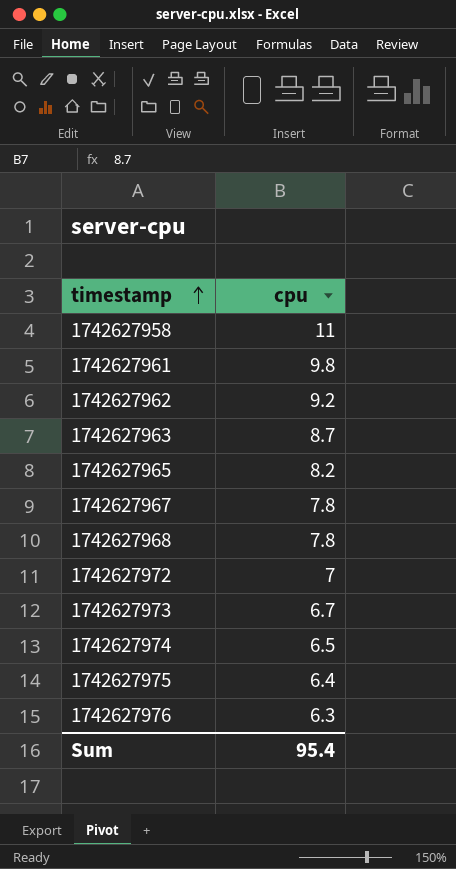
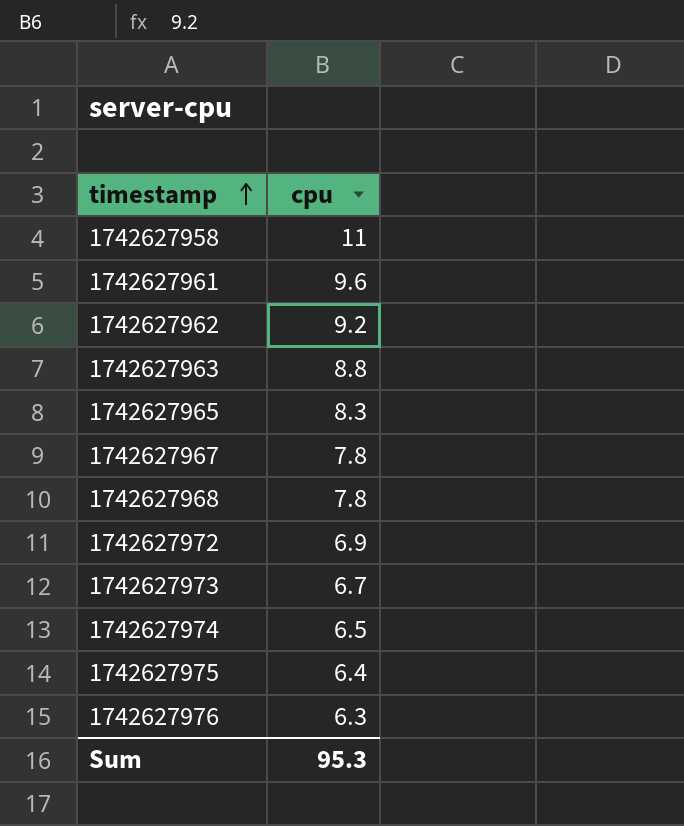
1742627961 | cpu: 9.8 -> 9.6
1742627963 | cpu: 8.7 -> 8.8
1742627965 | cpu: 8.2 -> 8.3
1742627972 | cpu: 7 -> 6.9
Sum | cpu: 95.4 -> 95.3

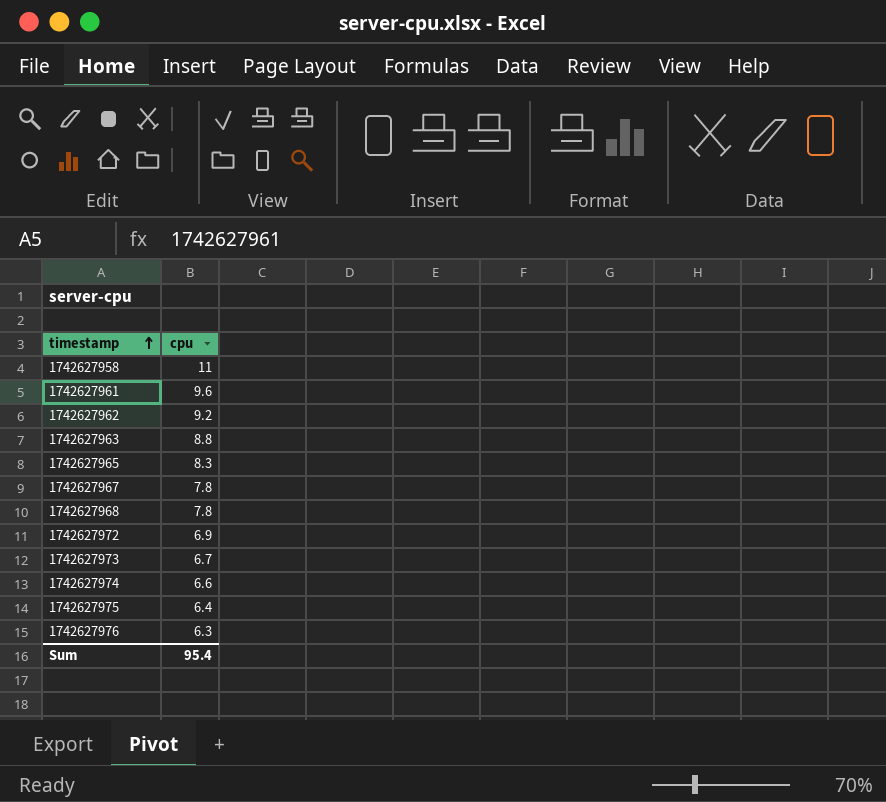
1742627974 | cpu: 6.5 -> 6.6
Sum | cpu: 95.3 -> 95.4

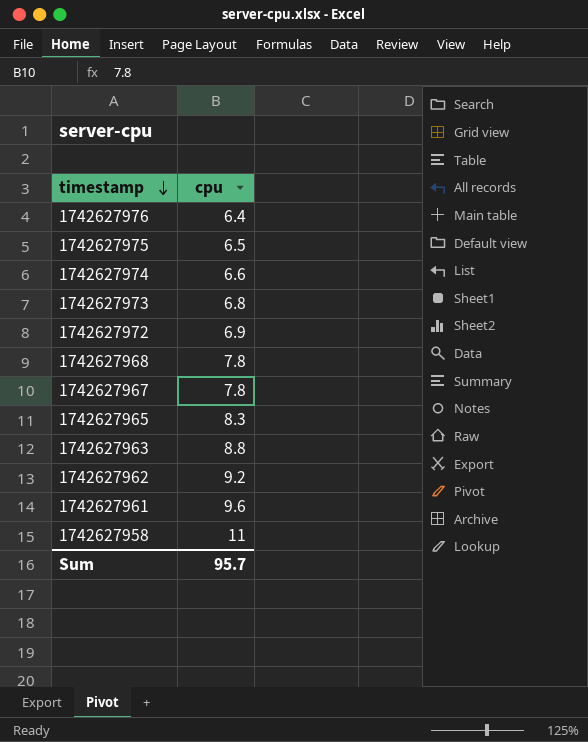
row order: timestamp ascending -> timestamp descending
1742627976 | cpu: 6.3 -> 6.4
1742627975 | cpu: 6.4 -> 6.5
1742627973 | cpu: 6.7 -> 6.8
Sum | cpu: 95.4 -> 95.7

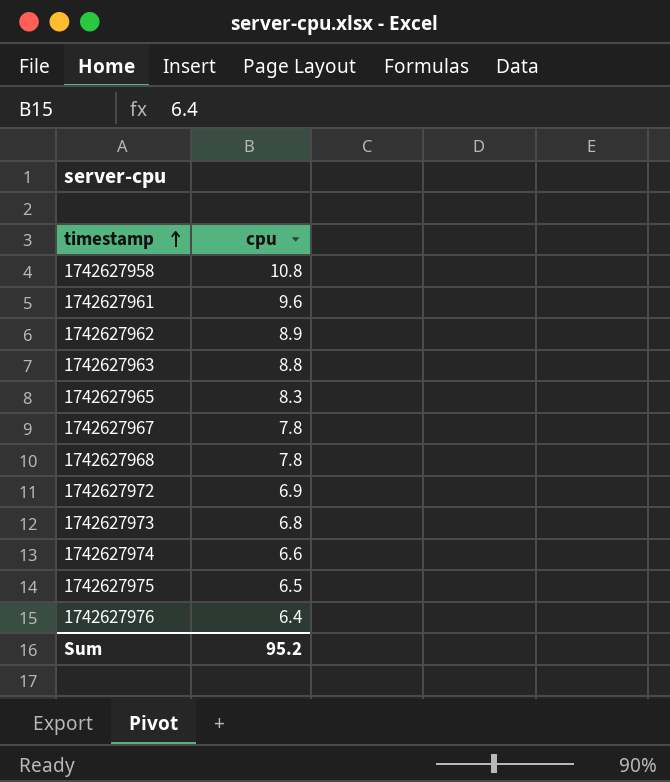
row order: timestamp descending -> timestamp ascending
1742627958 | cpu: 11 -> 10.8
1742627962 | cpu: 9.2 -> 8.9
Sum | cpu: 95.7 -> 95.2

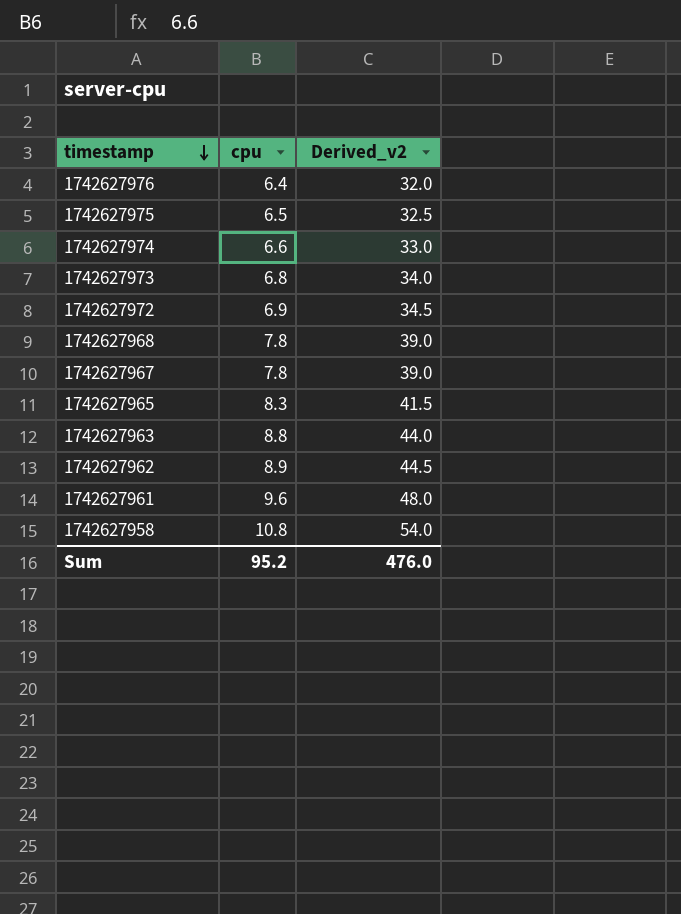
row order: timestamp ascending -> timestamp descending
column Derived_v2 | formula: none -> [cpu] * 5

